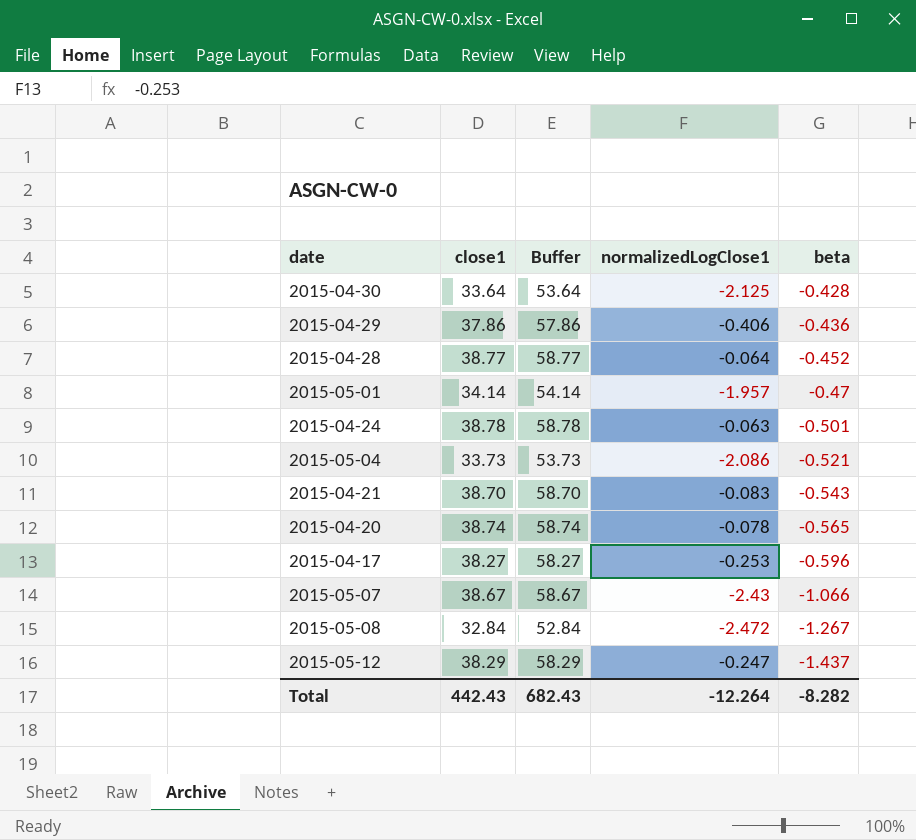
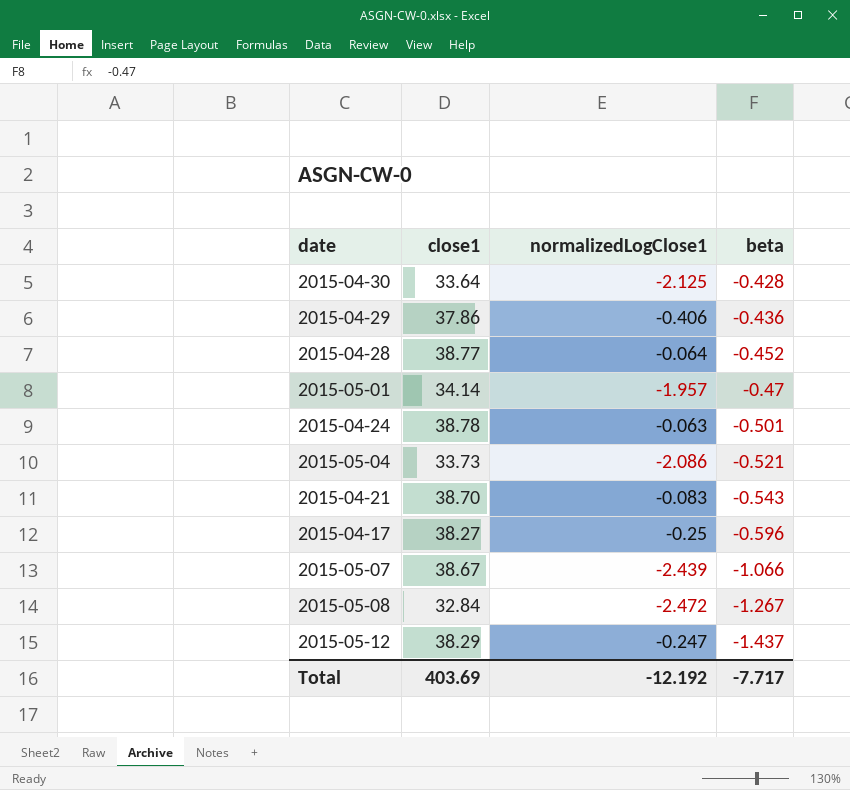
column Buffer | formula: [close1] + 20 -> none
row 2015-04-20: 38.74 | 58.74 | -0.078 | -0.565 -> none
2015-04-17 | normalizedLogClose1: -0.253 -> -0.25
2015-05-07 | normalizedLogClose1: -2.43 -> -2.439
Total | close1: 442.43 -> 403.69
Total | normalizedLogClose1: -12.264 -> -12.192
Total | beta: -8.282 -> -7.717

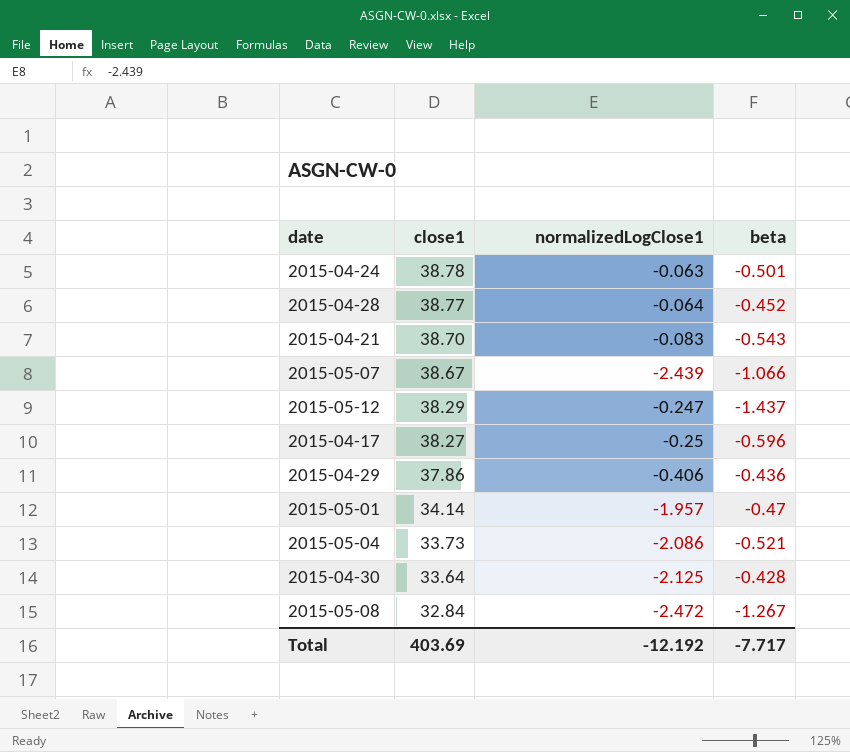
row order: beta descending -> close1 descending

